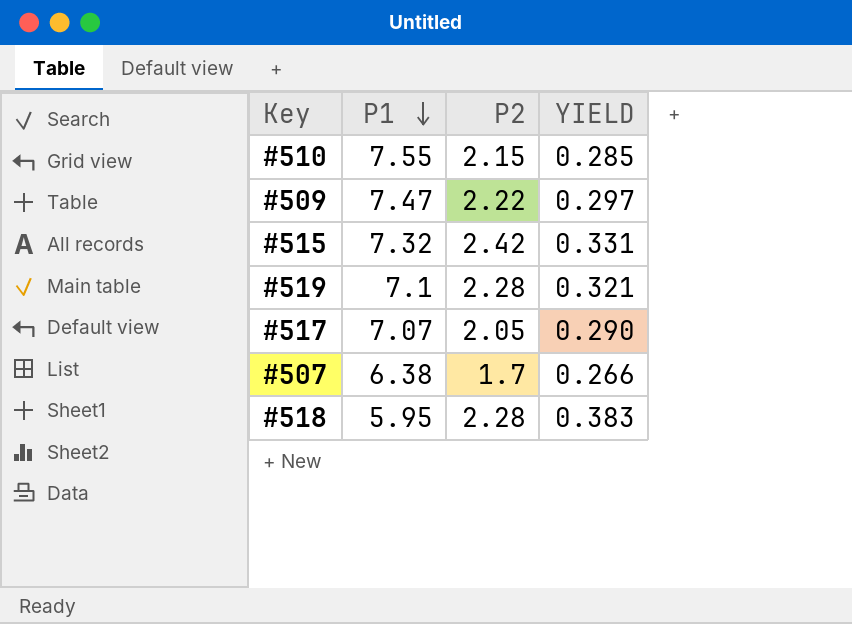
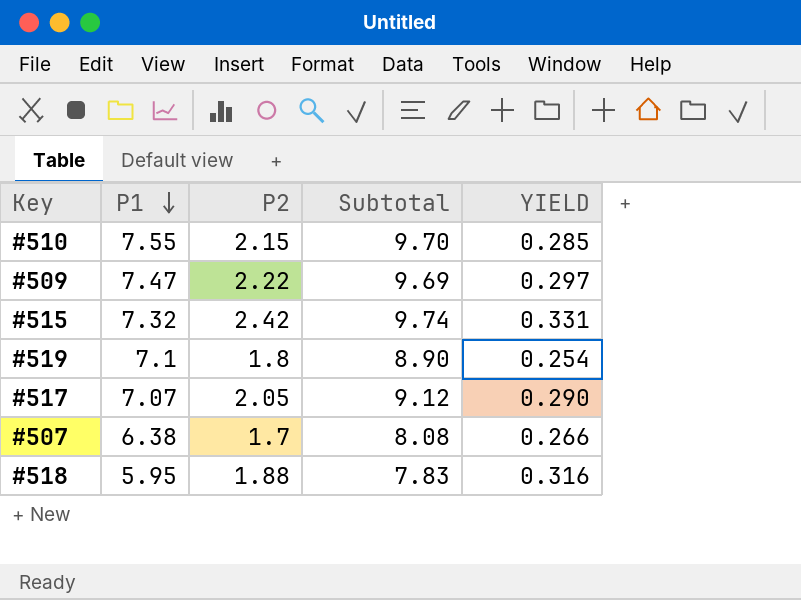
column Subtotal | formula: none -> [P1] + [P2]
#519 | P2: 2.28 -> 1.8
#519 | YIELD: 0.321 -> 0.254
#518 | P2: 2.28 -> 1.88
#518 | YIELD: 0.383 -> 0.316

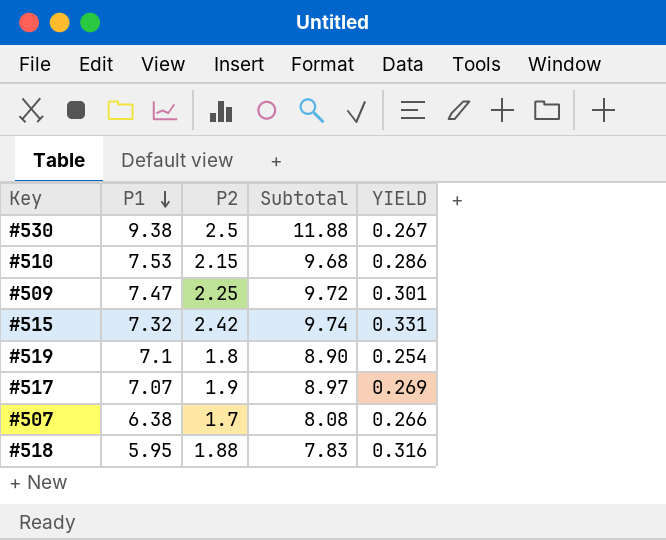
row #530: none -> 9.38 | 2.5 | 11.88 | 0.267
#510 | P1: 7.55 -> 7.53
#510 | Subtotal: 9.70 -> 9.68
#510 | YIELD: 0.285 -> 0.286
#509 | P2: 2.22 -> 2.25
#509 | Subtotal: 9.69 -> 9.72
#509 | YIELD: 0.297 -> 0.301
#517 | P2: 2.05 -> 1.9
#517 | Subtotal: 9.12 -> 8.97
#517 | YIELD: 0.290 -> 0.269

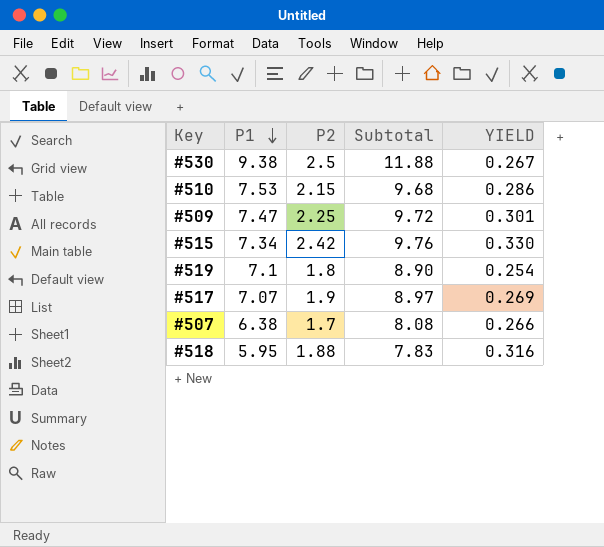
#515 | P1: 7.32 -> 7.34
#515 | Subtotal: 9.74 -> 9.76
#515 | YIELD: 0.331 -> 0.330

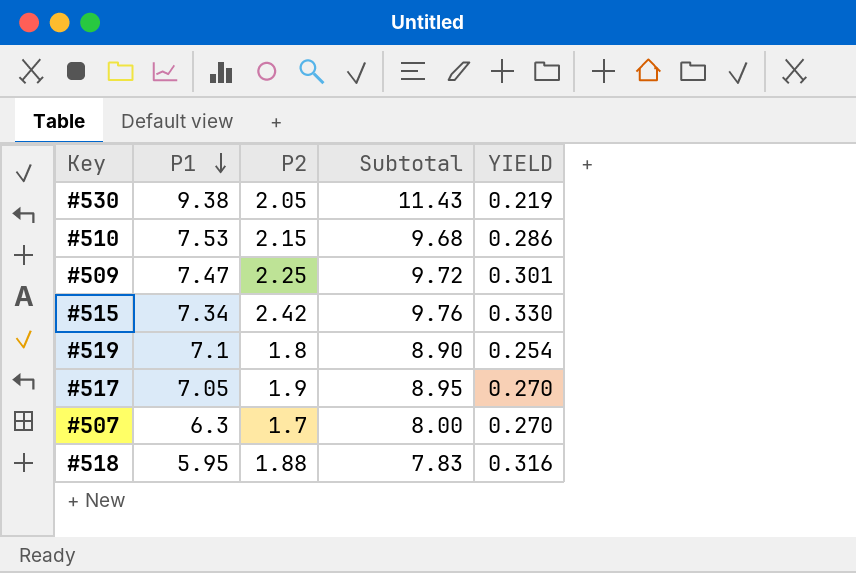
#530 | P2: 2.5 -> 2.05
#530 | Subtotal: 11.88 -> 11.43
#530 | YIELD: 0.267 -> 0.219
#517 | P1: 7.07 -> 7.05
#517 | Subtotal: 8.97 -> 8.95
#517 | YIELD: 0.269 -> 0.270
#507 | P1: 6.38 -> 6.3
#507 | Subtotal: 8.08 -> 8.00
#507 | YIELD: 0.266 -> 0.270

